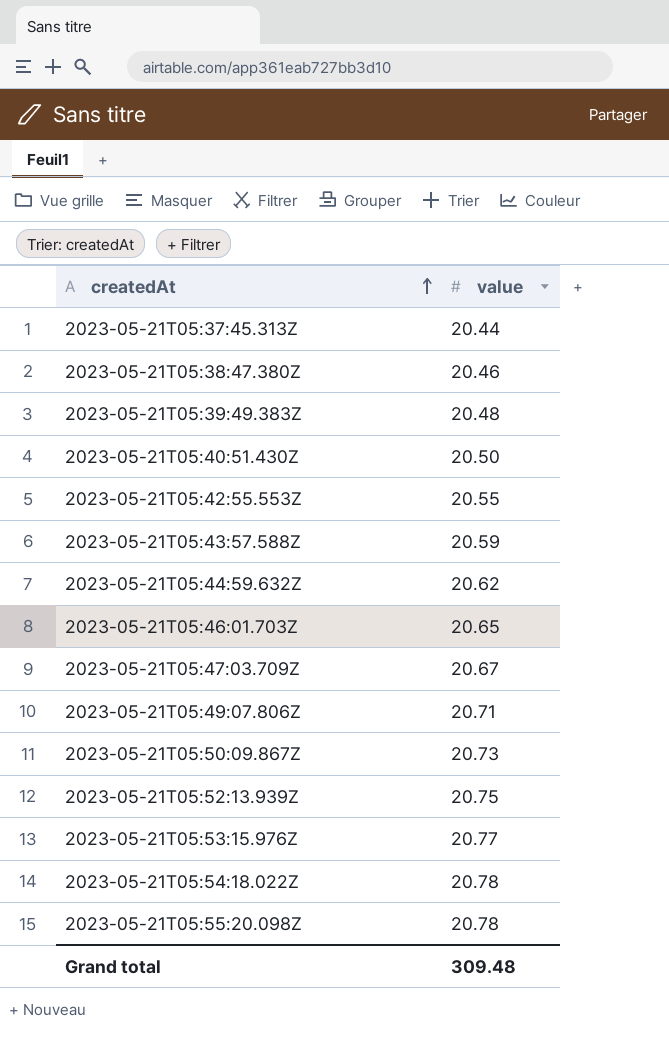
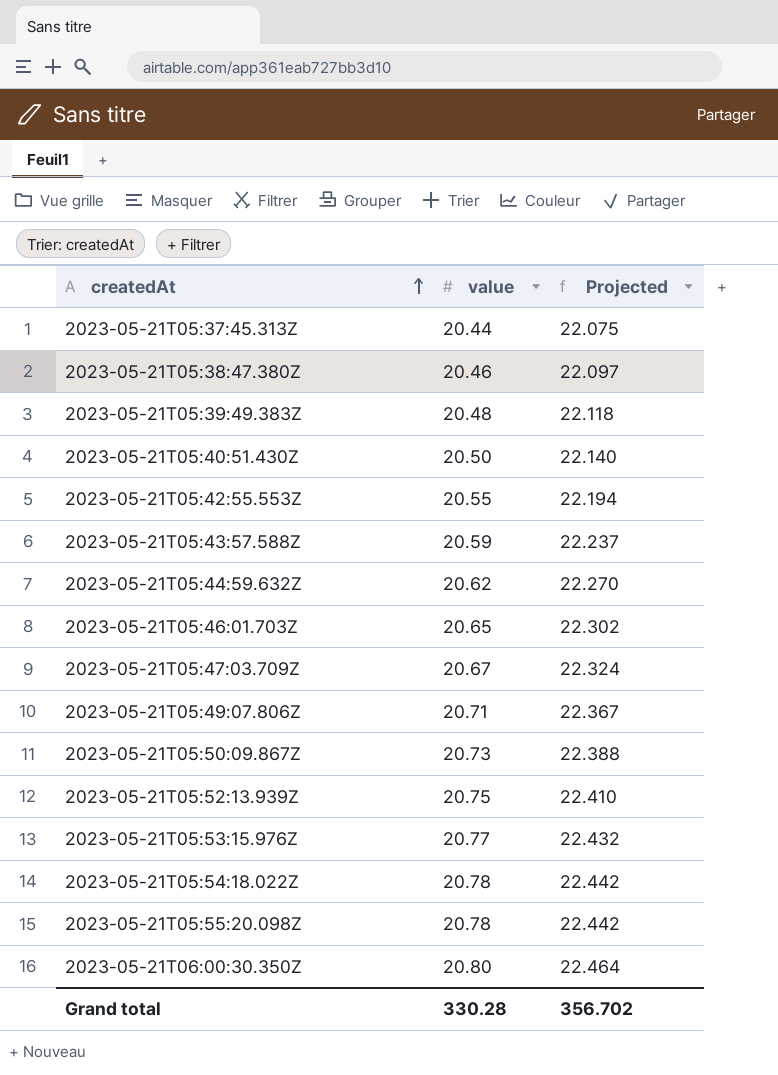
column Projected | formula: none -> [value] * 1.08
row 2023-05-21T06:00:30.350Z: none -> 20.80 | 22.464
Grand total | value: 309.48 -> 330.28

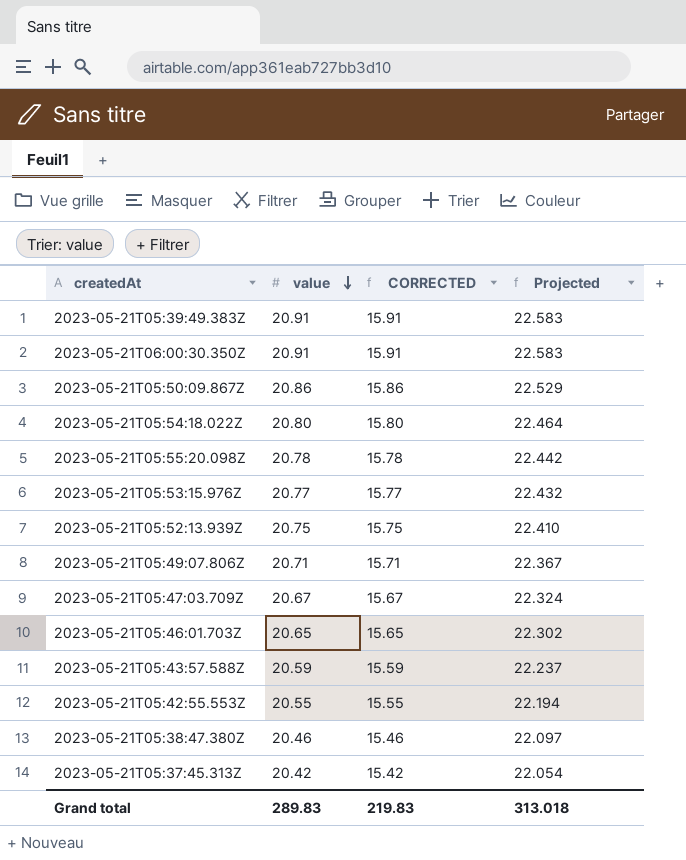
row order: createdAt ascending -> value descending
column CORRECTED | formula: none -> [value] - 5
row 2023-05-21T05:40:51.430Z: 20.50 | 22.140 -> none
row 2023-05-21T05:44:59.632Z: 20.62 | 22.270 -> none
2023-05-21T05:39:49.383Z | value: 20.48 -> 20.91
2023-05-21T05:39:49.383Z | Projected: 22.118 -> 22.583
2023-05-21T06:00:30.350Z | value: 20.80 -> 20.91
2023-05-21T06:00:30.350Z | Projected: 22.464 -> 22.583
2023-05-21T05:50:09.867Z | value: 20.73 -> 20.86
2023-05-21T05:50:09.867Z | Projected: 22.388 -> 22.529
2023-05-21T05:54:18.022Z | value: 20.78 -> 20.80
2023-05-21T05:54:18.022Z | Projected: 22.442 -> 22.464
2023-05-21T05:37:45.313Z | value: 20.44 -> 20.42
2023-05-21T05:37:45.313Z | Projected: 22.075 -> 22.054
Grand total | value: 330.28 -> 289.83
Grand total | Projected: 356.702 -> 313.018

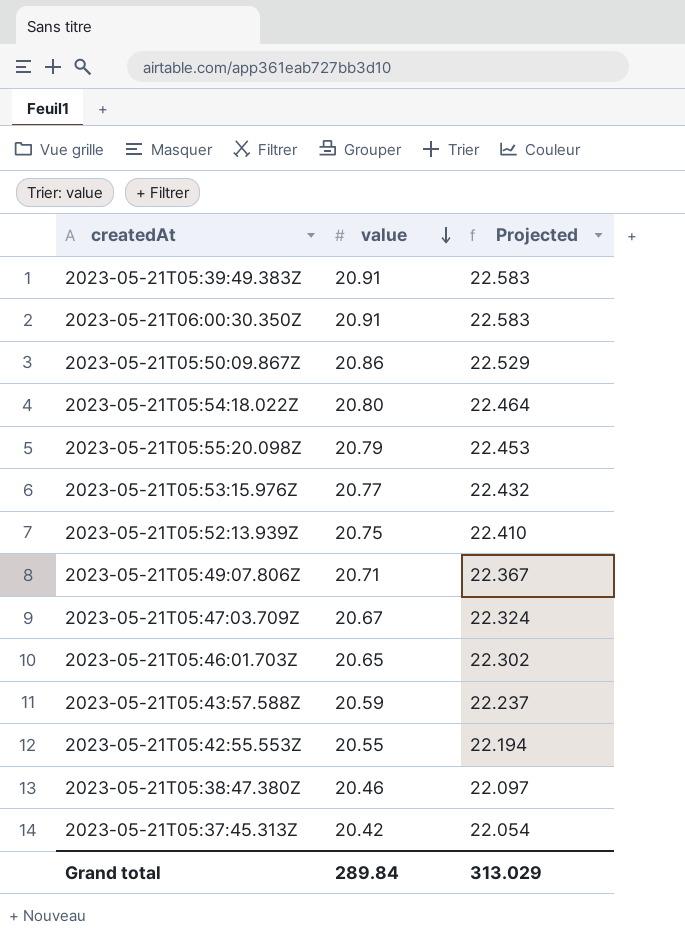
column CORRECTED | formula: [value] - 5 -> none
2023-05-21T05:55:20.098Z | value: 20.78 -> 20.79
2023-05-21T05:55:20.098Z | Projected: 22.442 -> 22.453
Grand total | value: 289.83 -> 289.84
Grand total | Projected: 313.018 -> 313.029

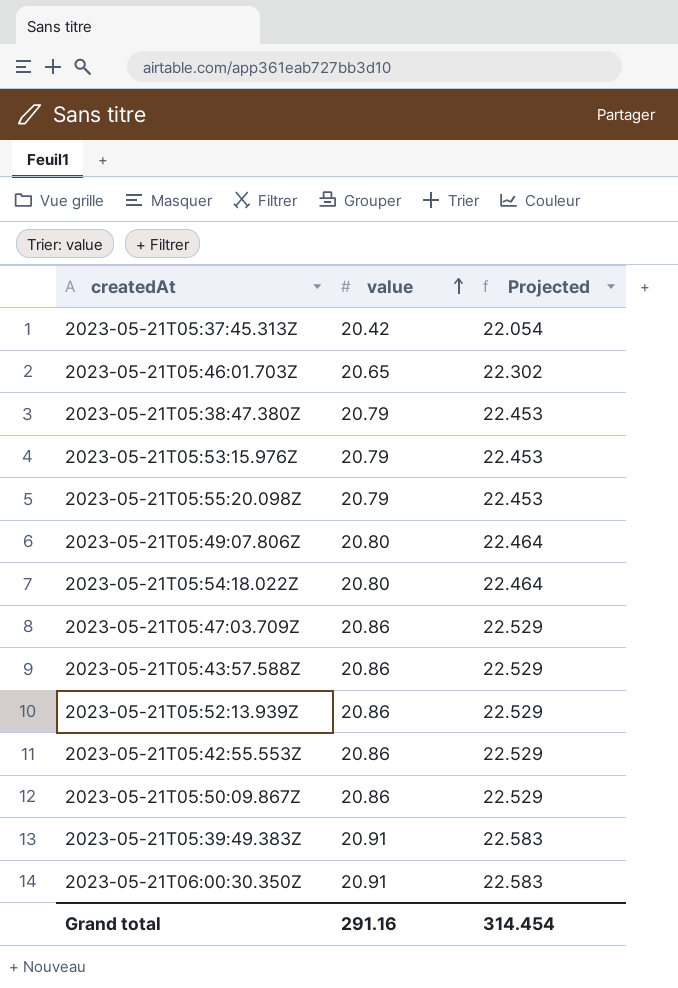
row order: value descending -> value ascending
2023-05-21T05:38:47.380Z | value: 20.46 -> 20.79
2023-05-21T05:38:47.380Z | Projected: 22.097 -> 22.453
2023-05-21T05:53:15.976Z | value: 20.77 -> 20.79
2023-05-21T05:53:15.976Z | Projected: 22.432 -> 22.453
2023-05-21T05:49:07.806Z | value: 20.71 -> 20.80
2023-05-21T05:49:07.806Z | Projected: 22.367 -> 22.464
2023-05-21T05:47:03.709Z | value: 20.67 -> 20.86
2023-05-21T05:47:03.709Z | Projected: 22.324 -> 22.529
2023-05-21T05:43:57.588Z | value: 20.59 -> 20.86
2023-05-21T05:43:57.588Z | Projected: 22.237 -> 22.529
2023-05-21T05:52:13.939Z | value: 20.75 -> 20.86
2023-05-21T05:52:13.939Z | Projected: 22.410 -> 22.529
2023-05-21T05:42:55.553Z | value: 20.55 -> 20.86
2023-05-21T05:42:55.553Z | Projected: 22.194 -> 22.529
Grand total | value: 289.84 -> 291.16
Grand total | Projected: 313.029 -> 314.454

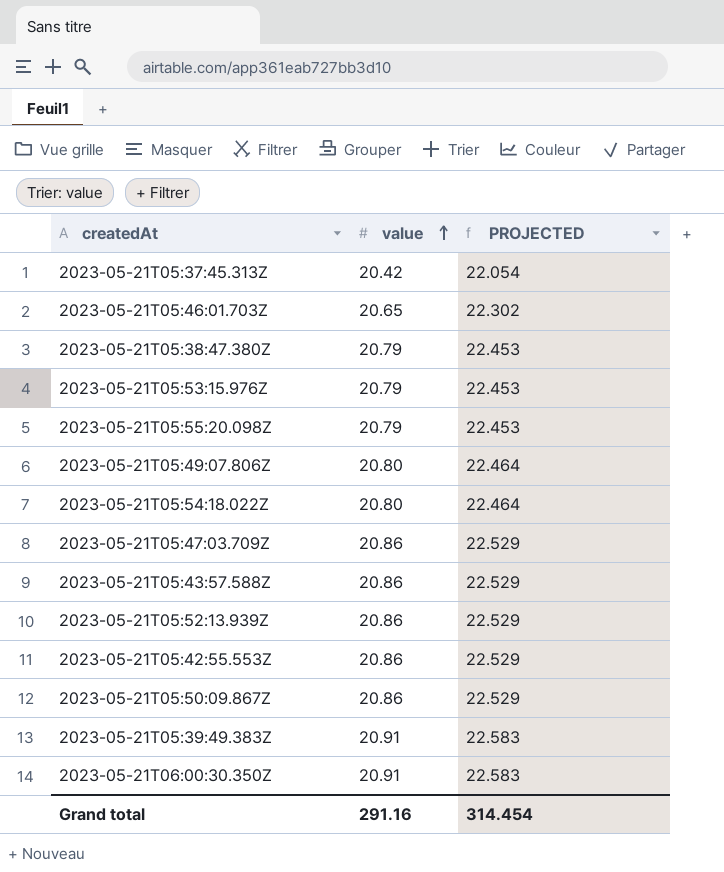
column name: Projected -> PROJECTED

